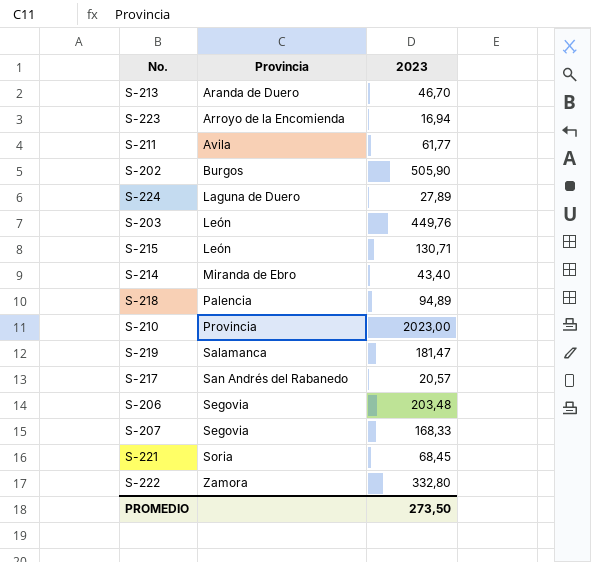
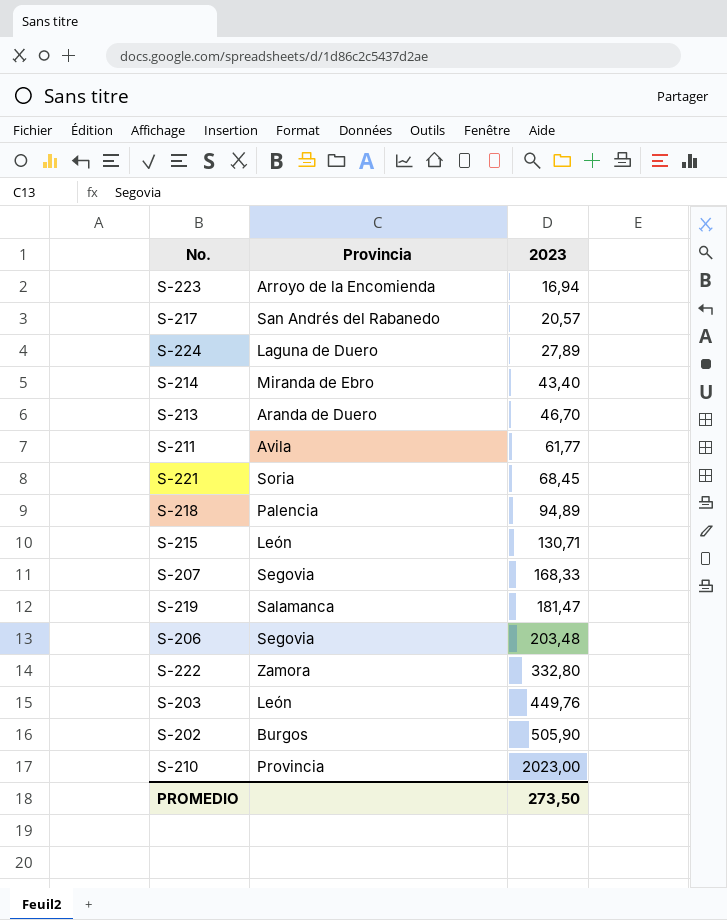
row order: Provincia ascending -> 2023 ascending

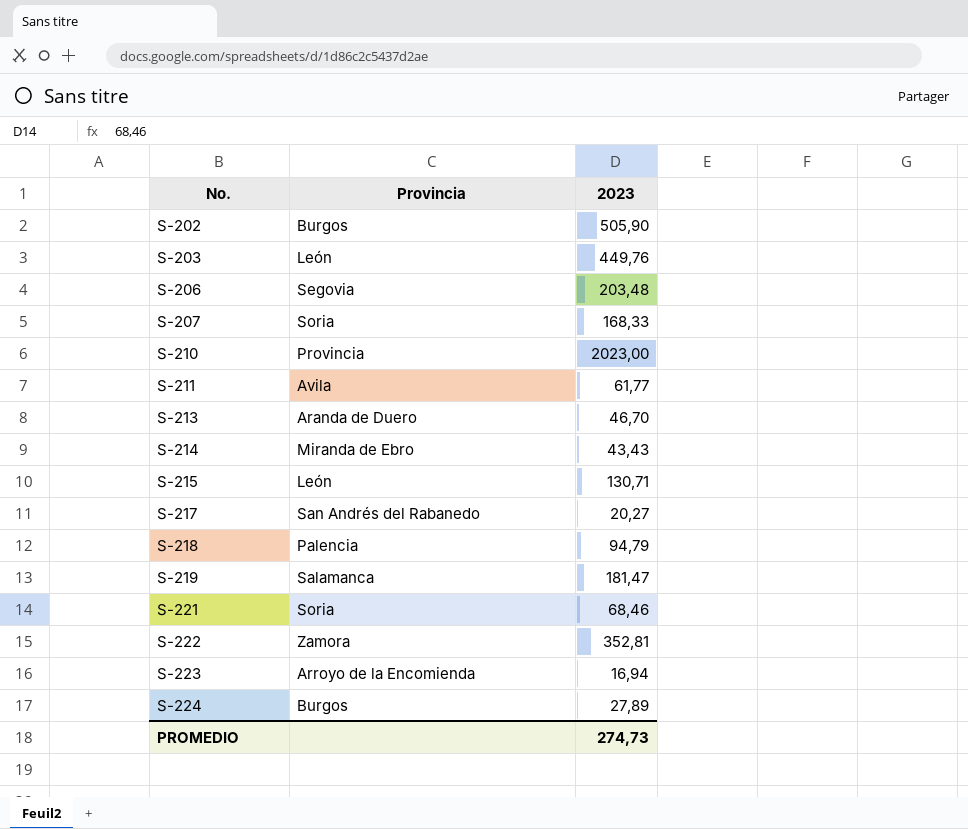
row order: 2023 ascending -> No. ascending
S-207 | Provincia: Segovia -> Soria
S-214 | 2023: 43,40 -> 43,43
S-217 | 2023: 20,57 -> 20,27
S-218 | 2023: 94,89 -> 94,79
S-221 | 2023: 68,45 -> 68,46
S-222 | 2023: 332,80 -> 352,81
S-224 | Provincia: Laguna de Duero -> Burgos
PROMEDIO | 2023: 273,50 -> 274,73

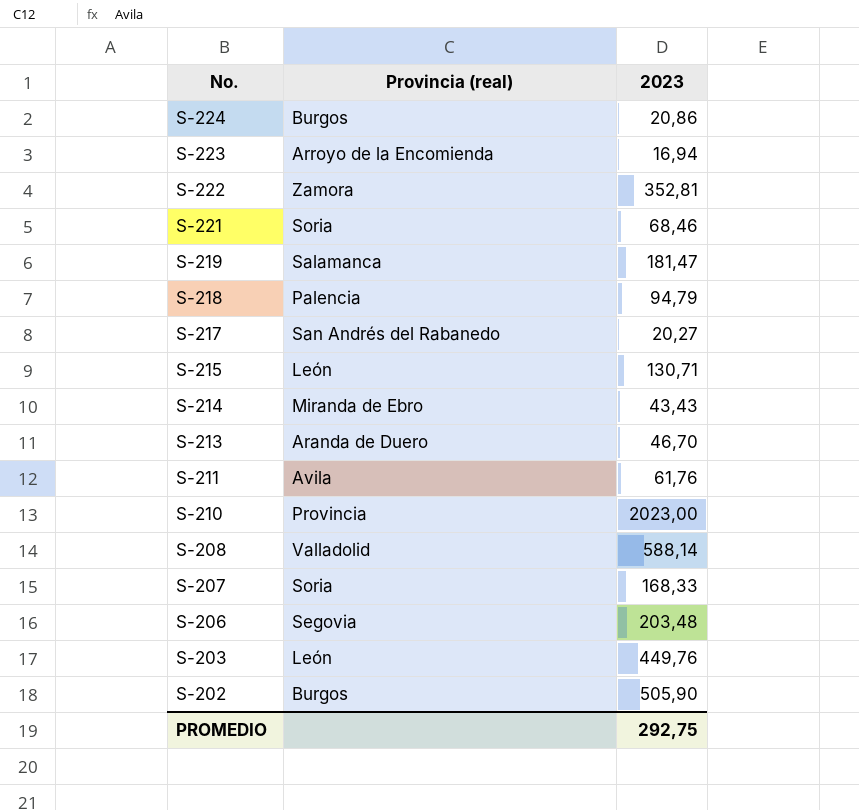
row order: No. ascending -> No. descending
column name: Provincia -> Provincia (real)
S-224 | 2023: 27,89 -> 20,86
S-211 | 2023: 61,77 -> 61,76
row S-208: none -> Valladolid | 588,14
PROMEDIO | 2023: 274,73 -> 292,75

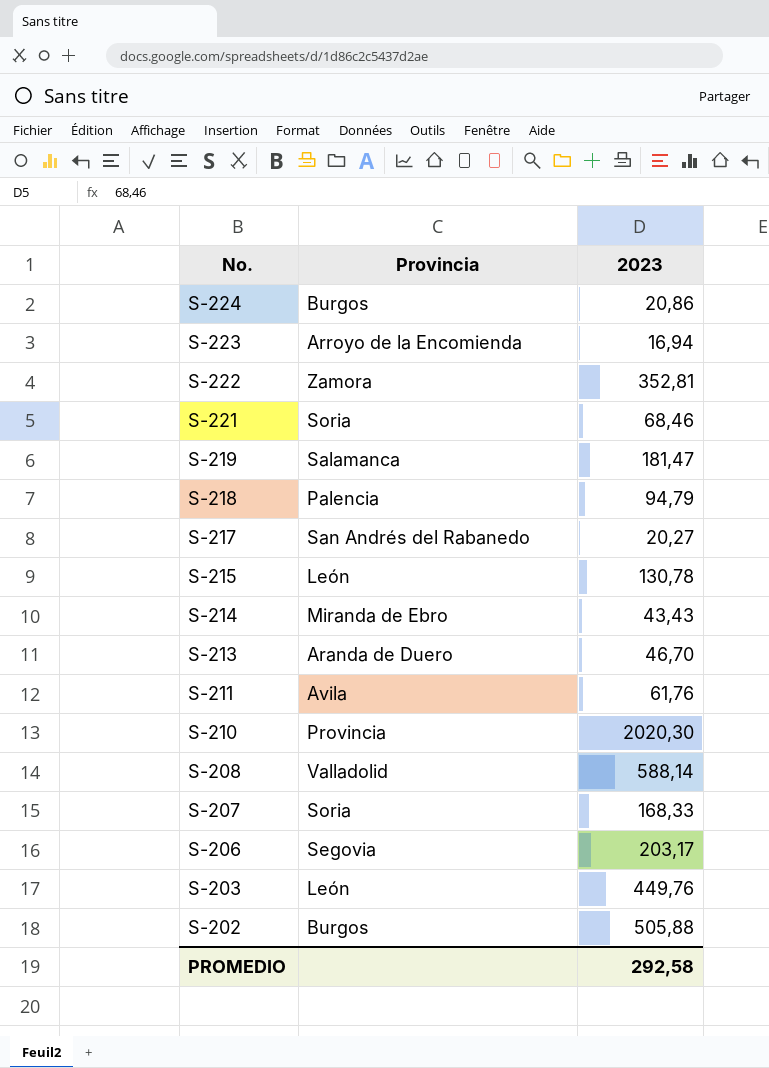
column name: Provincia (real) -> Provincia
S-215 | 2023: 130,71 -> 130,78
S-210 | 2023: 2023,00 -> 2020,30
S-206 | 2023: 203,48 -> 203,17
S-202 | 2023: 505,90 -> 505,88
PROMEDIO | 2023: 292,75 -> 292,58

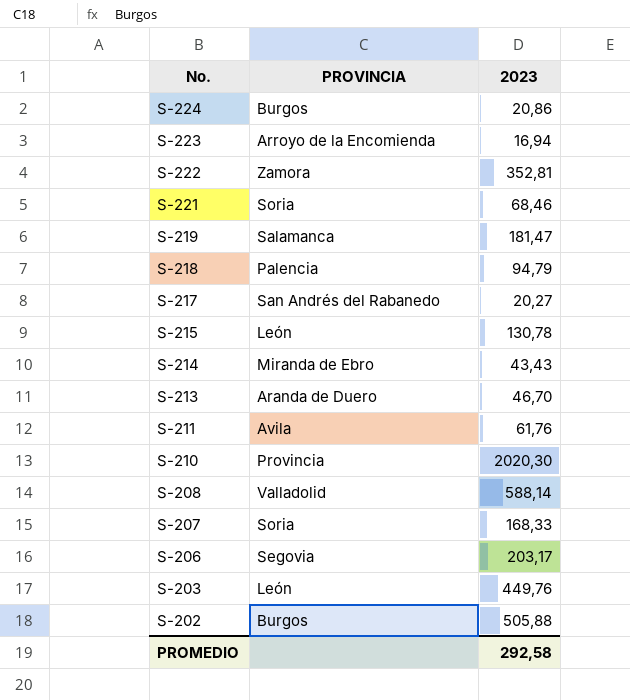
column name: Provincia -> PROVINCIA

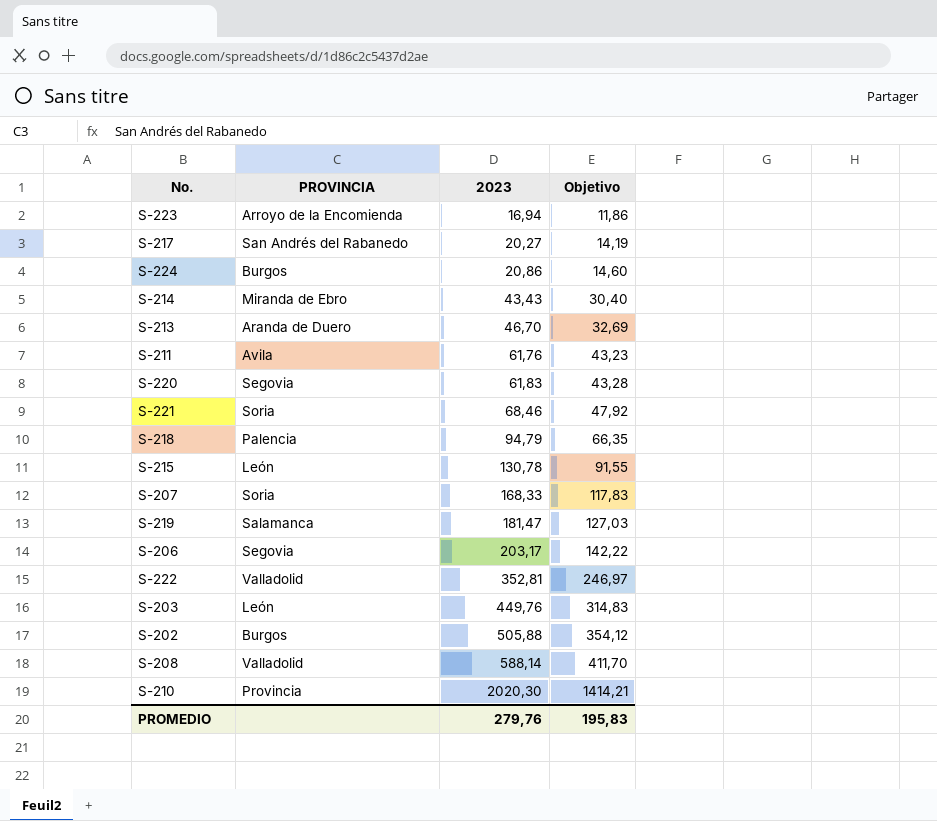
row order: No. descending -> 2023 ascending
column Objetivo | formula: none -> [2023] * 0,7
row S-220: none -> Segovia | 61,83 | 43,28
S-222 | PROVINCIA: Zamora -> Valladolid
PROMEDIO | 2023: 292,58 -> 279,76

